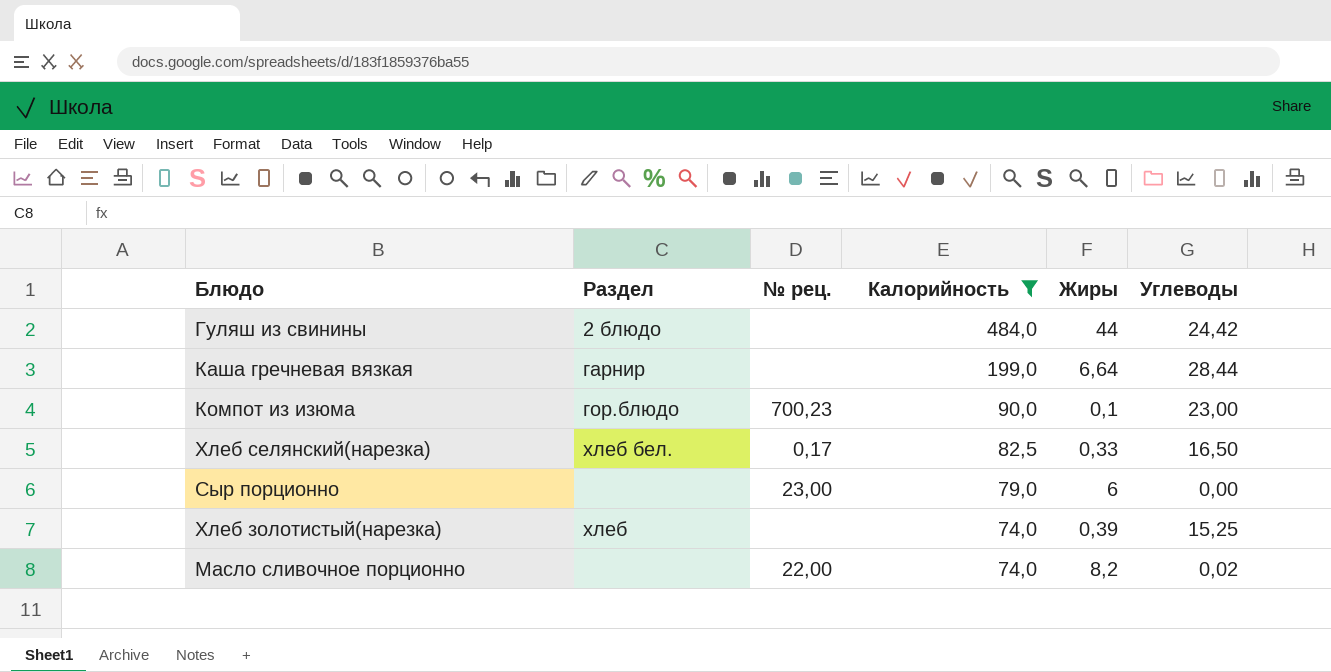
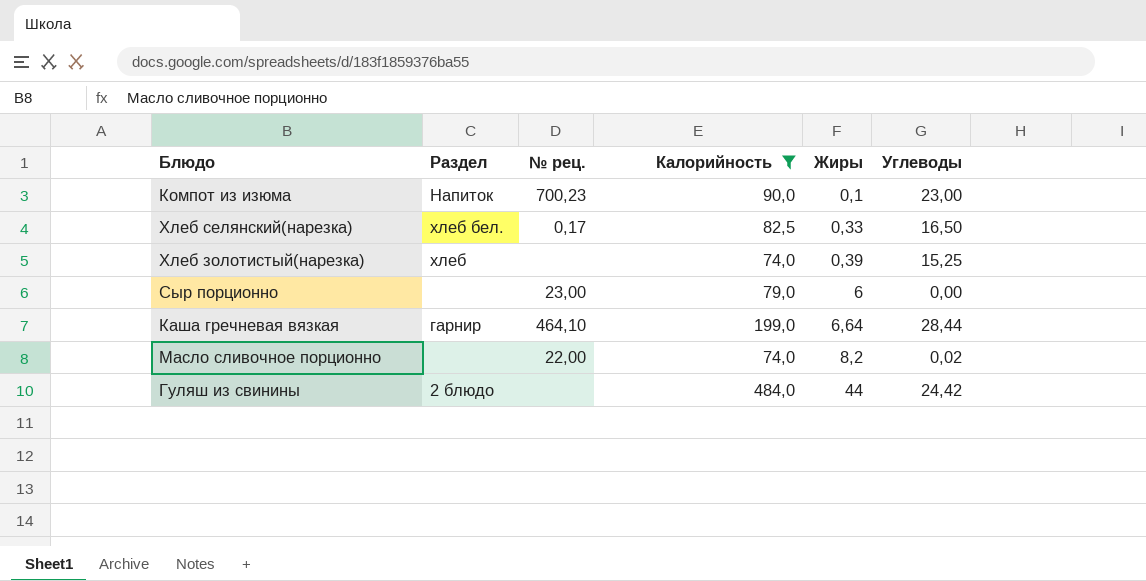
row order: Калорийность descending -> Жиры ascending
Компот из изюма | Раздел: гор.блюдо -> Напиток
Каша гречневая вязкая | № рец.: none -> 464,10

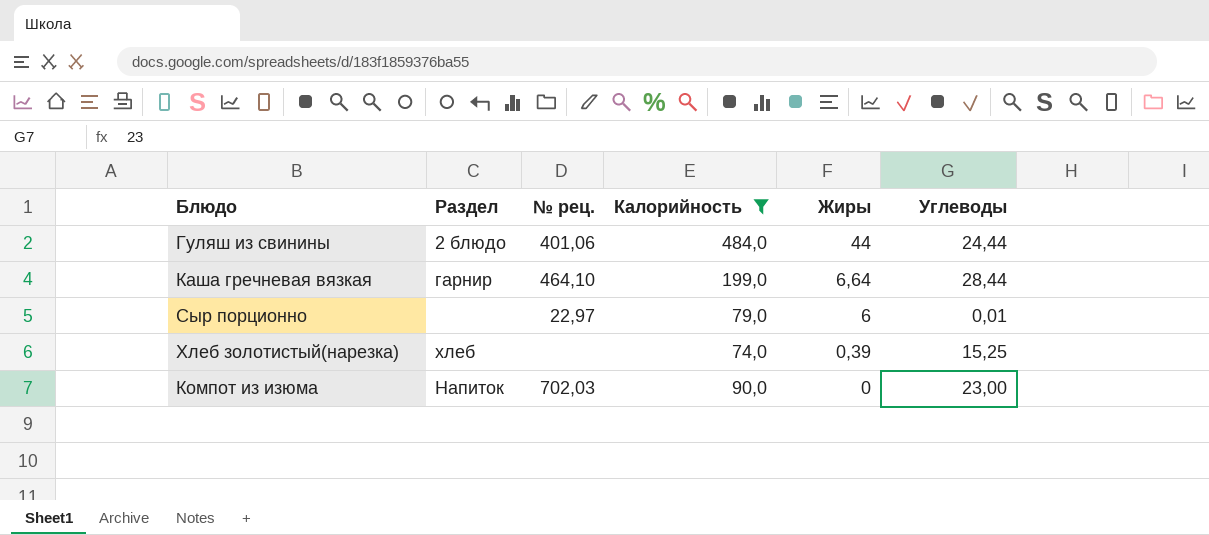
row order: Жиры ascending -> Жиры descending
row Хлеб селянский(нарезка): хлеб бел. | 0,17 | 82,5 | 0,33 | 16,50 -> none
row Масло сливочное порционно: none | 22,00 | 74,0 | 8,2 | 0,02 -> none
Гуляш из свинины | № рец.: none -> 401,06
Гуляш из свинины | Углеводы: 24,42 -> 24,44
Сыр порционно | № рец.: 23,00 -> 22,97
Сыр порционно | Углеводы: 0,00 -> 0,01
Компот из изюма | № рец.: 700,23 -> 702,03
Компот из изюма | Жиры: 0,1 -> 0

